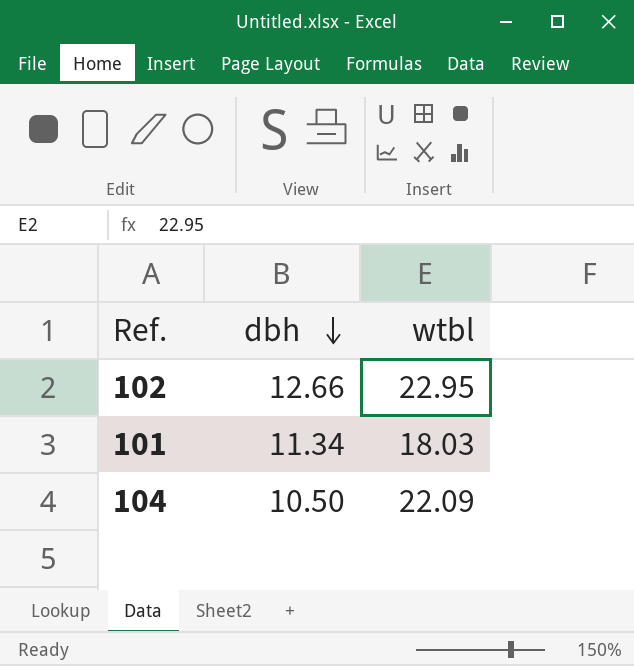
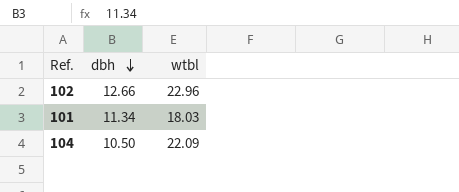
102 | wtbl: 22.95 -> 22.96

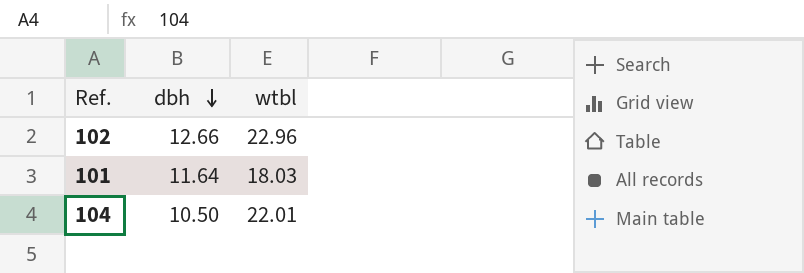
101 | dbh: 11.34 -> 11.64
104 | wtbl: 22.09 -> 22.01

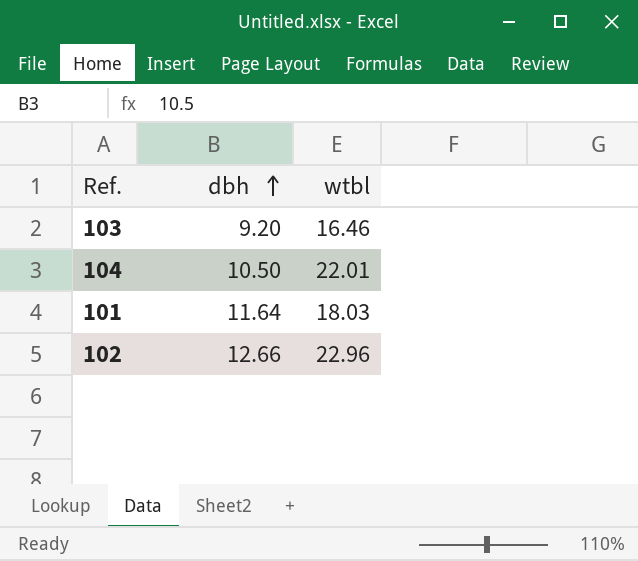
row order: dbh descending -> dbh ascending
row 103: none -> 9.20 | 16.46

